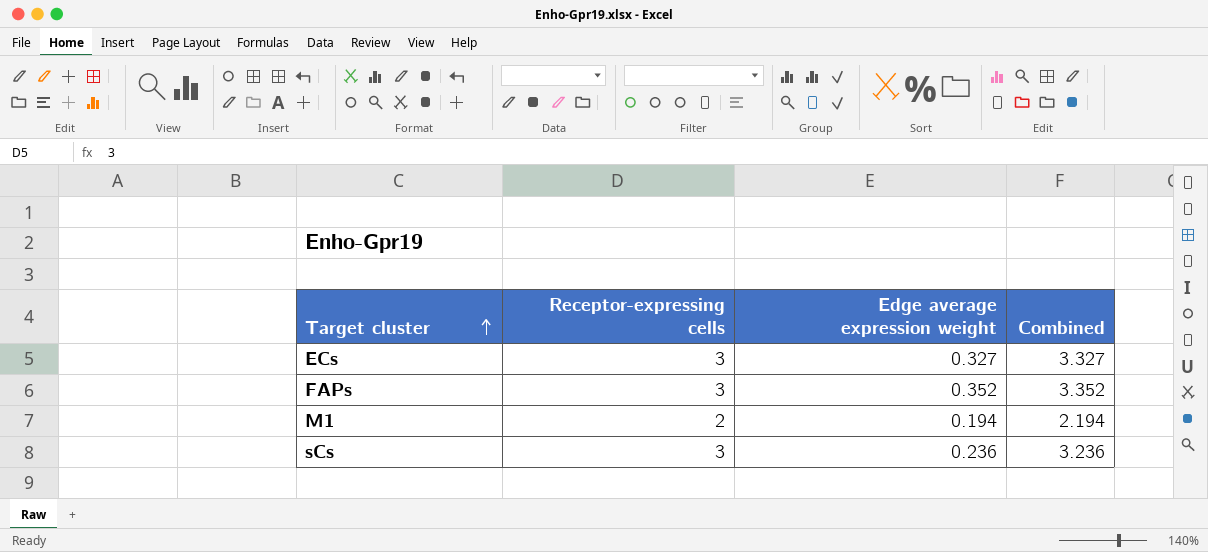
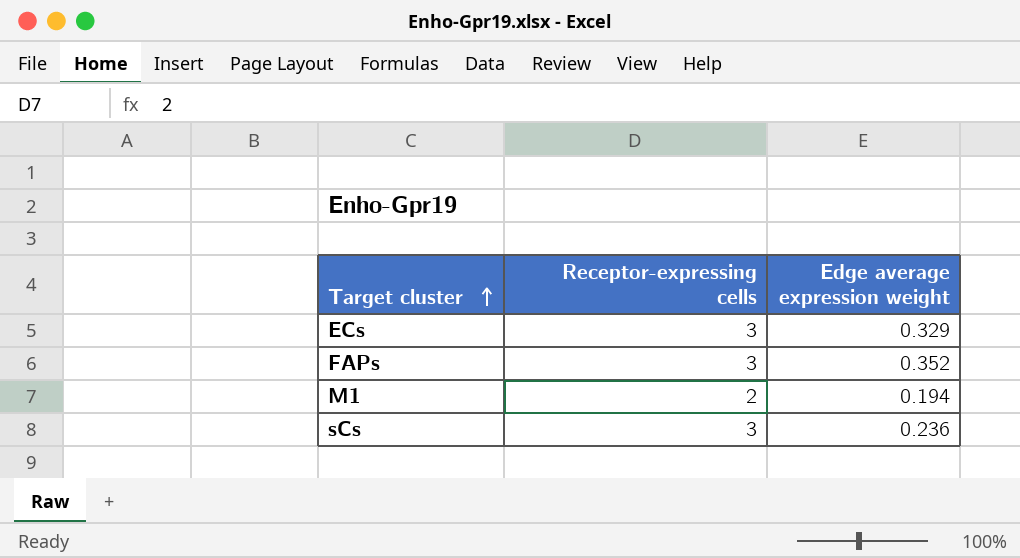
column Combined | formula: [Receptor-expressing cells] + [Edge average expression weight] -> none
ECs | Edge average expression weight: 0.327 -> 0.329

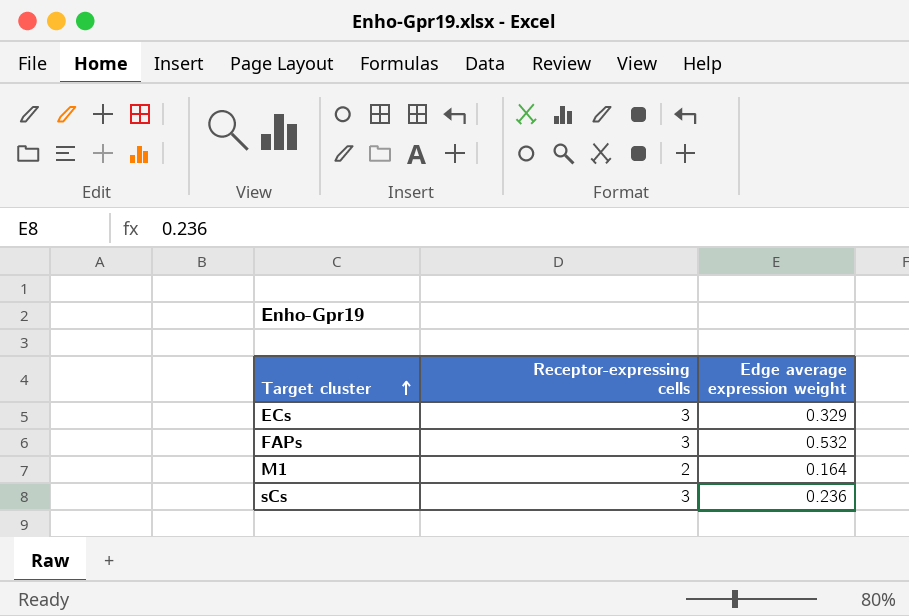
FAPs | Edge average expression weight: 0.352 -> 0.532
M1 | Edge average expression weight: 0.194 -> 0.164

